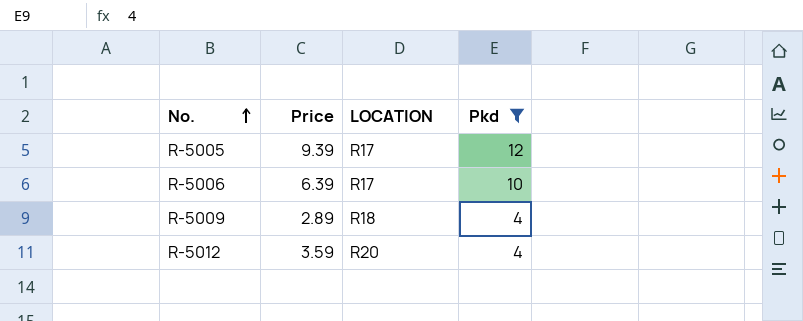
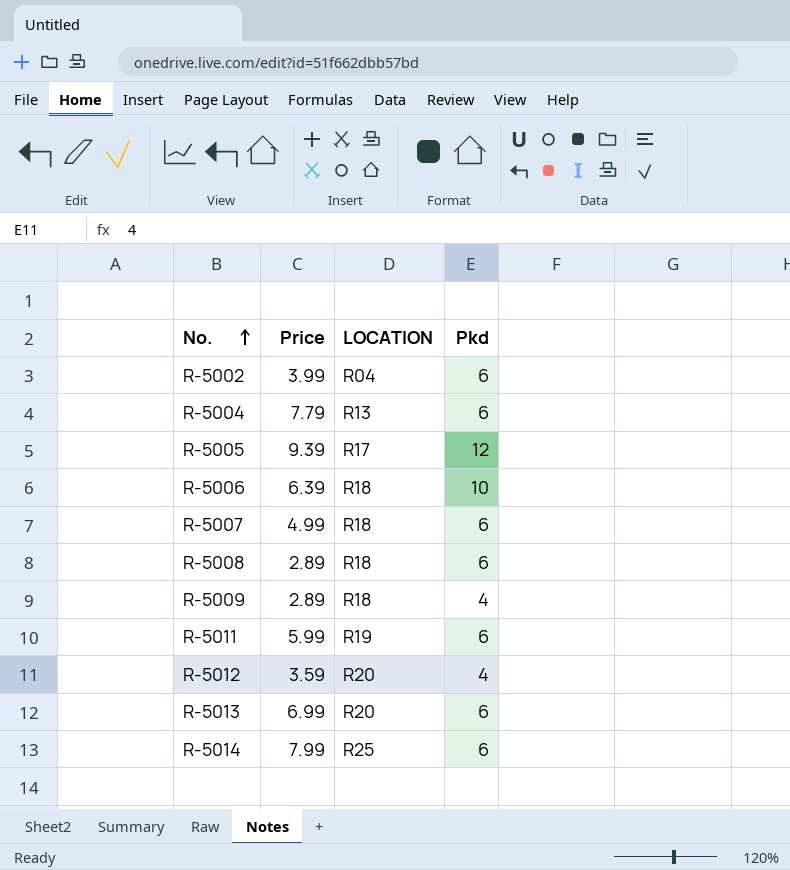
filter: Pkd != 6 -> none
R-5006 | LOCATION: R17 -> R18

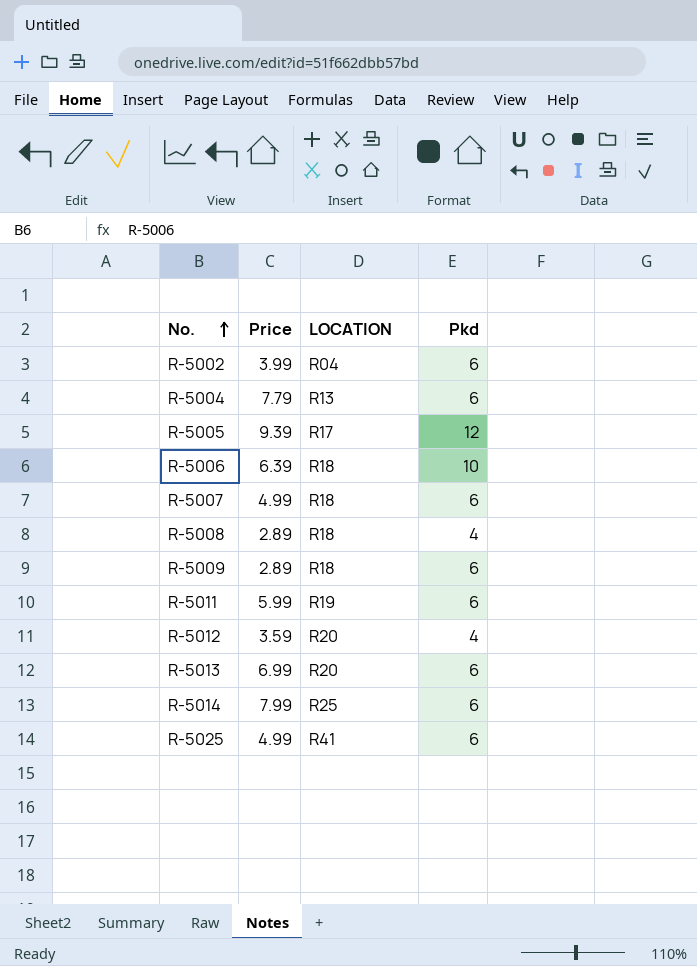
R-5008 | Pkd: 6 -> 4
R-5009 | Pkd: 4 -> 6
row R-5025: none -> 4.99 | R41 | 6

